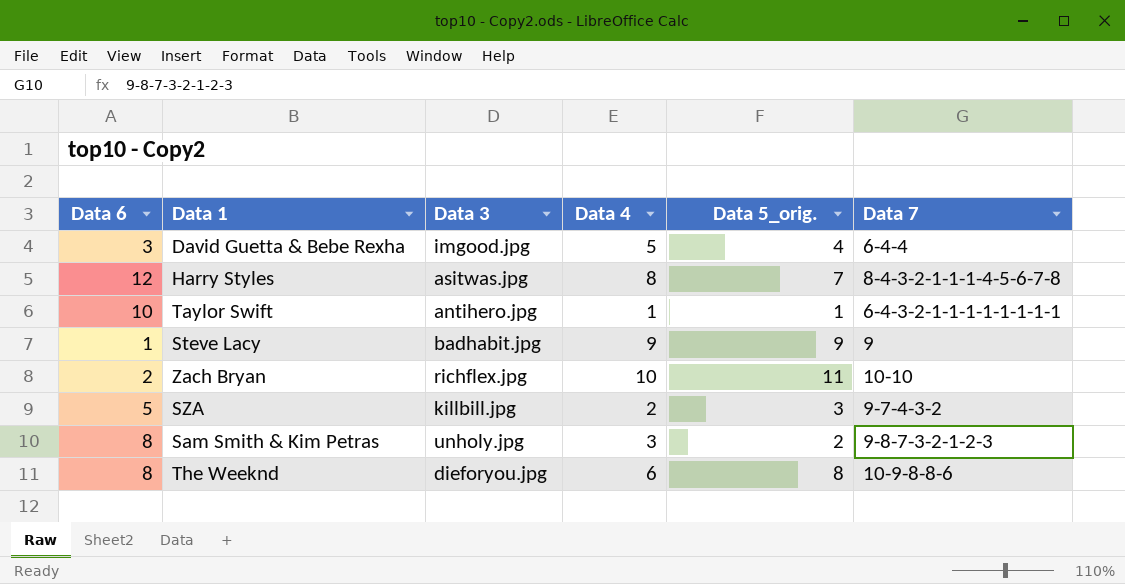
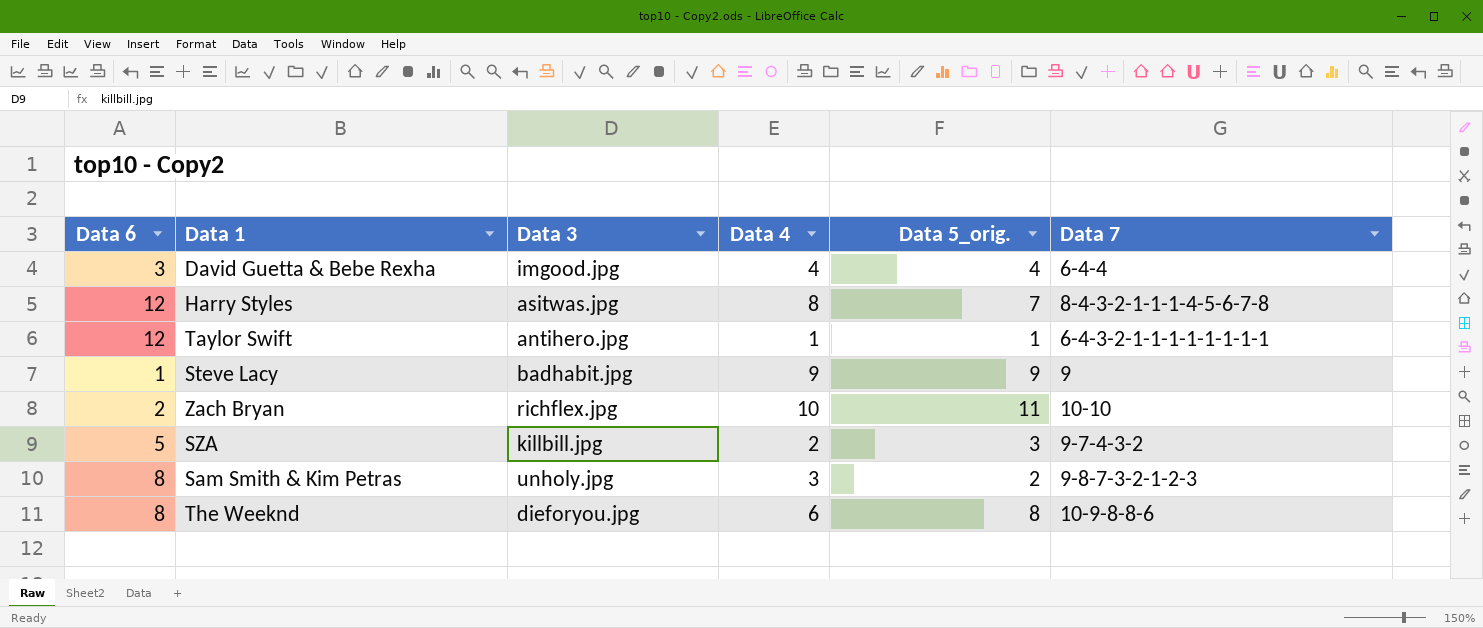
David Guetta & Bebe Rexha | Data 4: 5 -> 4
Taylor Swift | Data 6: 10 -> 12

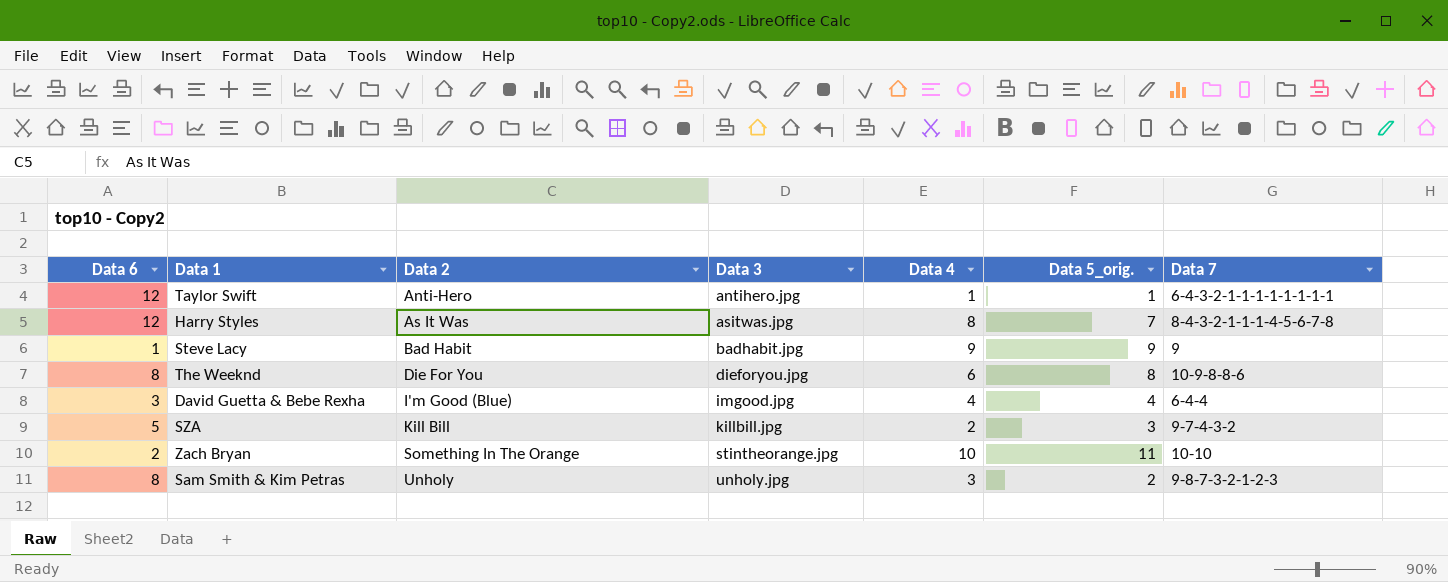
row order: none -> Data 2 ascending
column Data 2 | position: none -> 3
Zach Bryan | Data 3: richflex.jpg -> stintheorange.jpg

